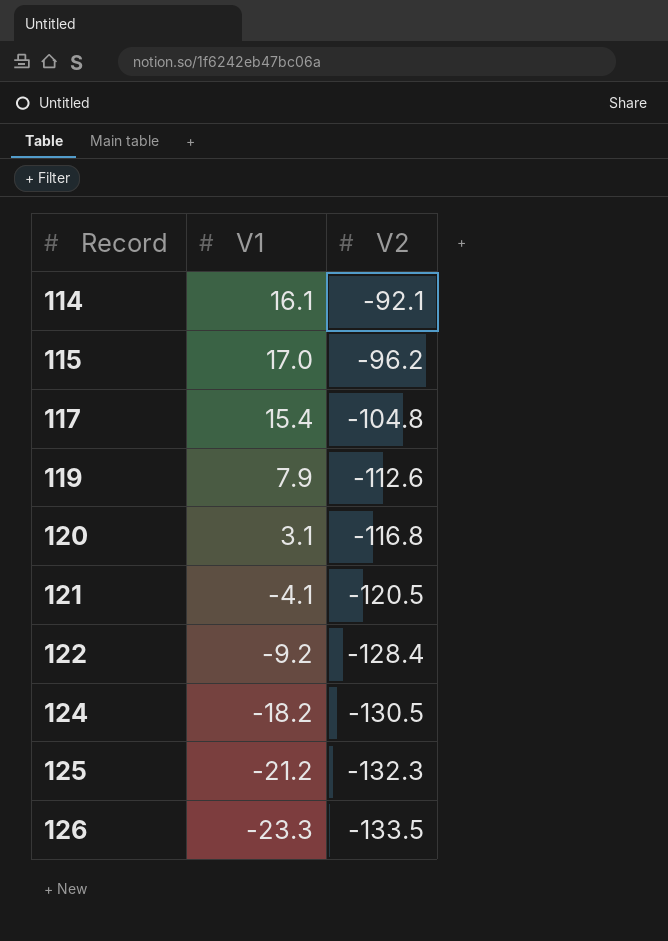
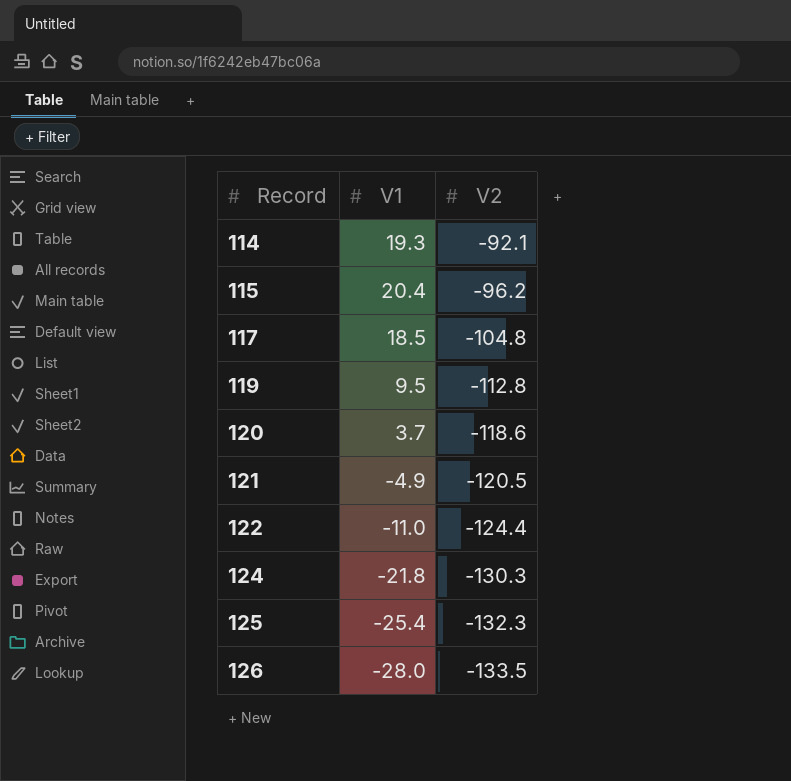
114 | V1: 16.1 -> 19.3
115 | V1: 17.0 -> 20.4
117 | V1: 15.4 -> 18.5
119 | V1: 7.9 -> 9.5
119 | V2: -112.6 -> -112.8
120 | V1: 3.1 -> 3.7
120 | V2: -116.8 -> -118.6
121 | V1: -4.1 -> -4.9
122 | V1: -9.2 -> -11.0
122 | V2: -128.4 -> -124.4
124 | V1: -18.2 -> -21.8
124 | V2: -130.5 -> -130.3
125 | V1: -21.2 -> -25.4
126 | V1: -23.3 -> -28.0

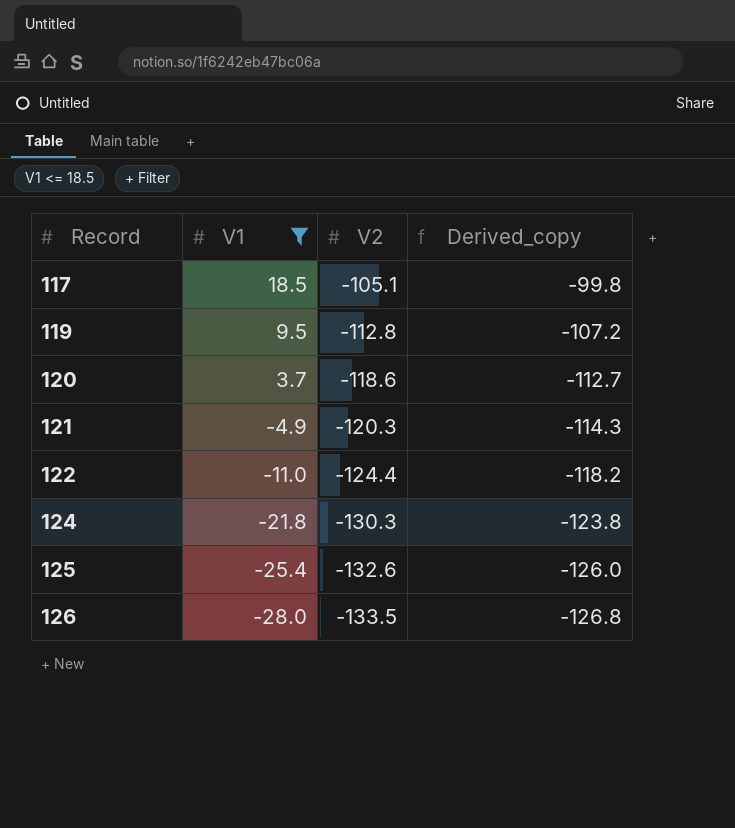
filter: none -> V1 <= 18.5
column Derived_copy | formula: none -> [V2] * 0.95
117 | V2: -104.8 -> -105.1
121 | V2: -120.5 -> -120.3
125 | V2: -132.3 -> -132.6

